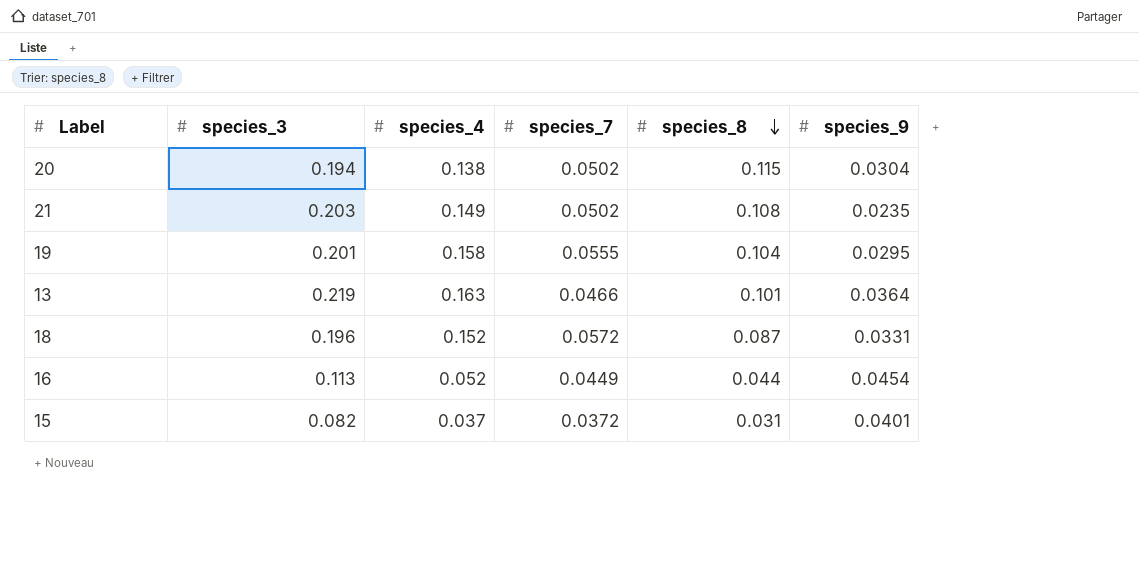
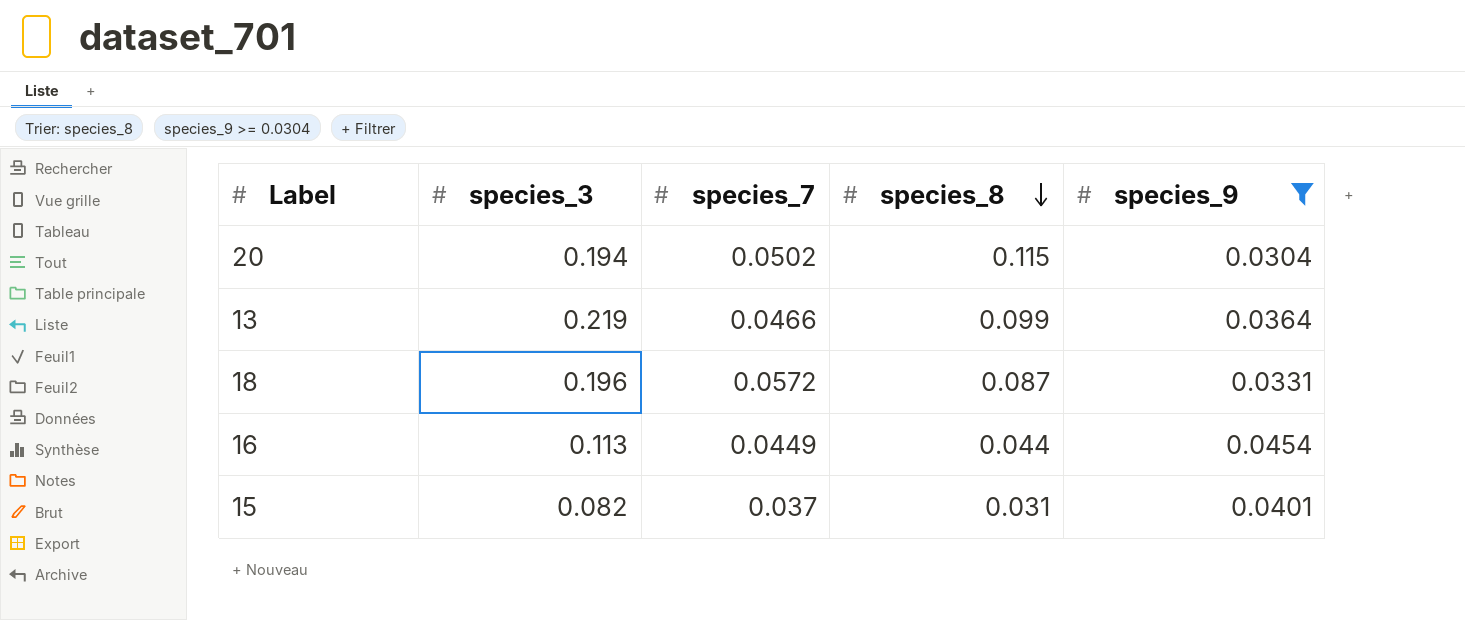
filter: none -> species_9 >= 0.0304
column species_4 | position: 3 -> none
13 | species_8: 0.101 -> 0.099
15 | species_7: 0.0372 -> 0.037

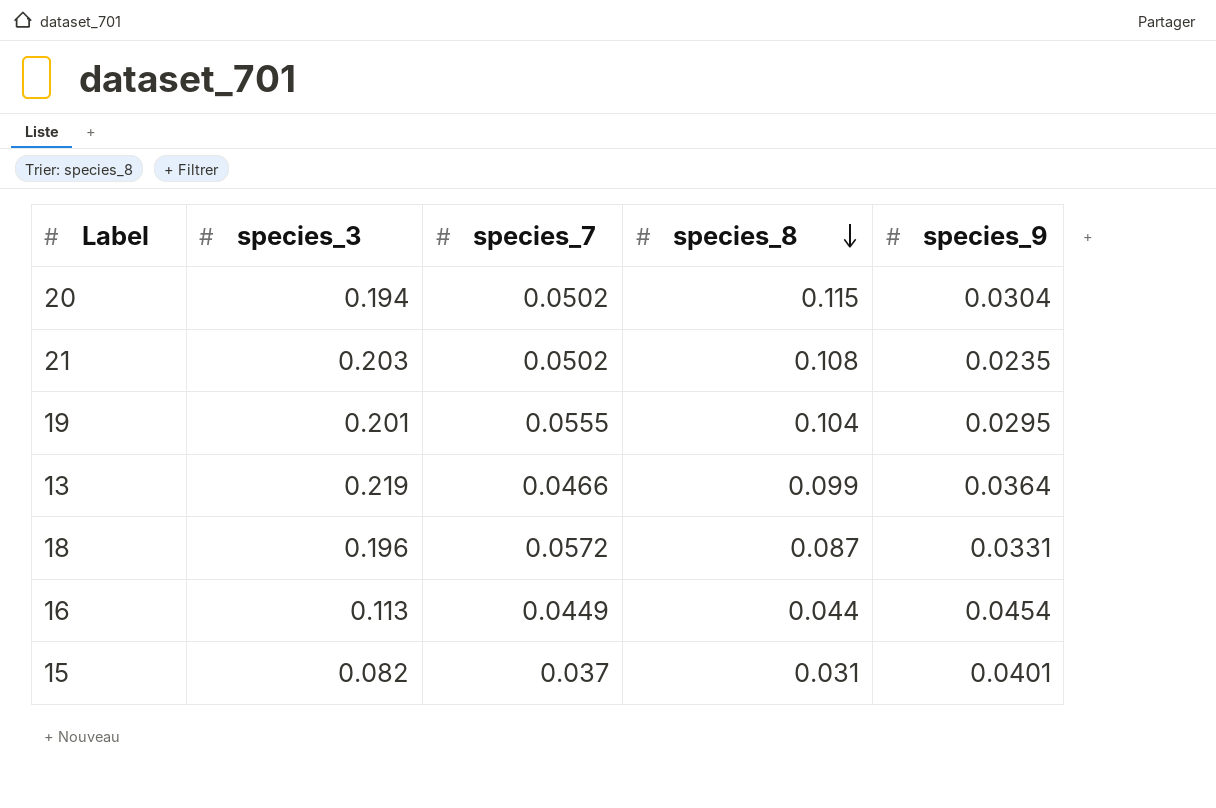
filter: species_9 >= 0.0304 -> none

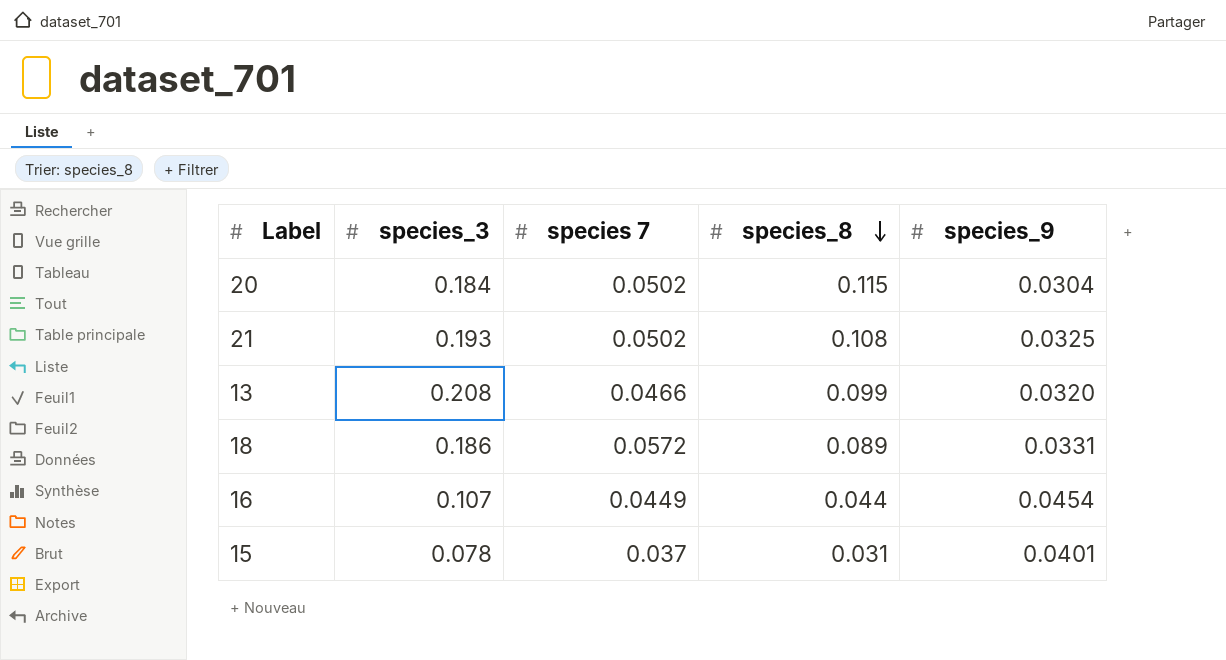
column name: species_7 -> species 7
row 19: 0.201 | 0.0555 | 0.104 | 0.0295 -> none
20 | species_3: 0.194 -> 0.184
21 | species_3: 0.203 -> 0.193
21 | species_9: 0.0235 -> 0.0325
13 | species_3: 0.219 -> 0.208
13 | species_9: 0.0364 -> 0.0320
18 | species_3: 0.196 -> 0.186
18 | species_8: 0.087 -> 0.089
16 | species_3: 0.113 -> 0.107
15 | species_3: 0.082 -> 0.078

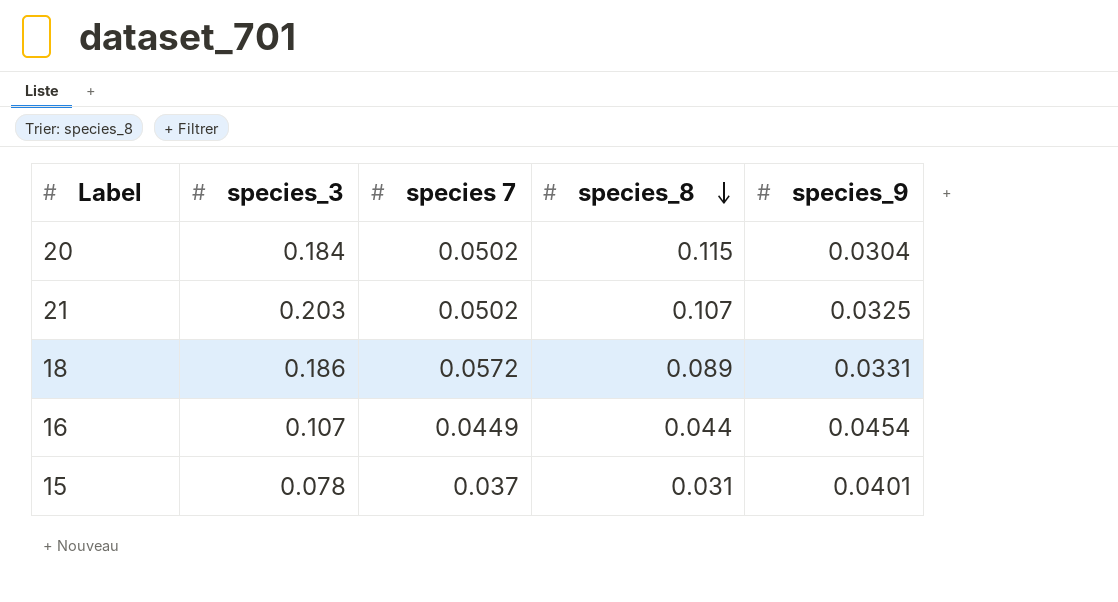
row 13: 0.208 | 0.0466 | 0.099 | 0.0320 -> none
21 | species_3: 0.193 -> 0.203
21 | species_8: 0.108 -> 0.107

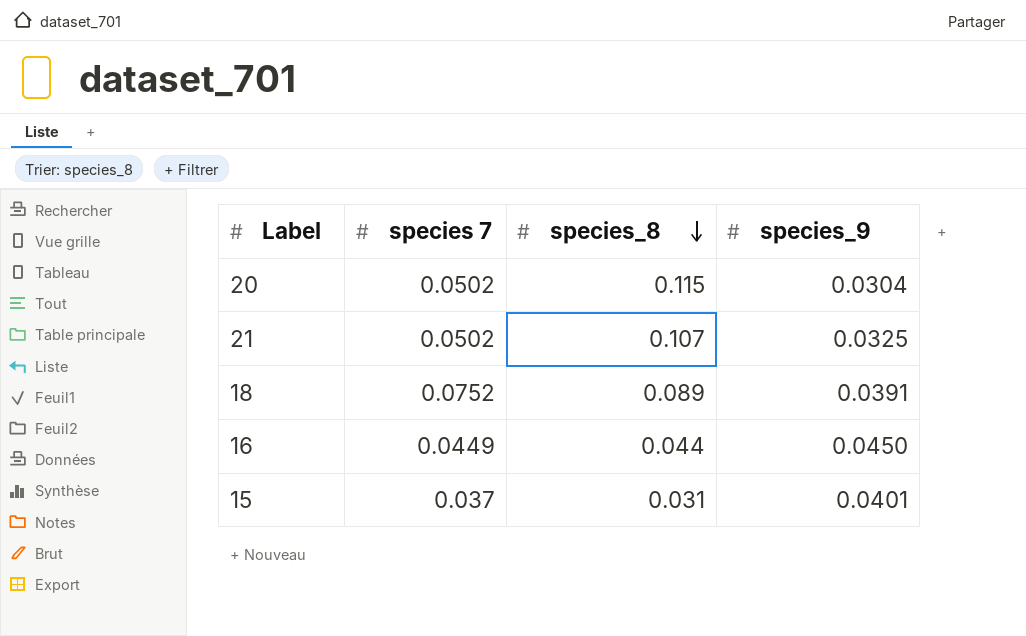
column species_3 | position: 2 -> none
18 | species 7: 0.0572 -> 0.0752
18 | species_9: 0.0331 -> 0.0391
16 | species_9: 0.0454 -> 0.0450

